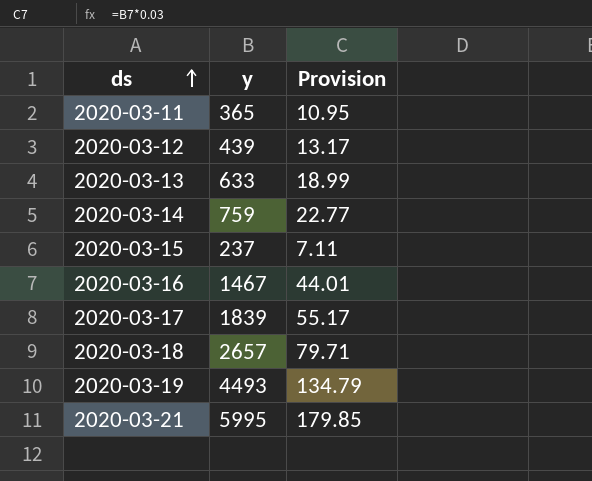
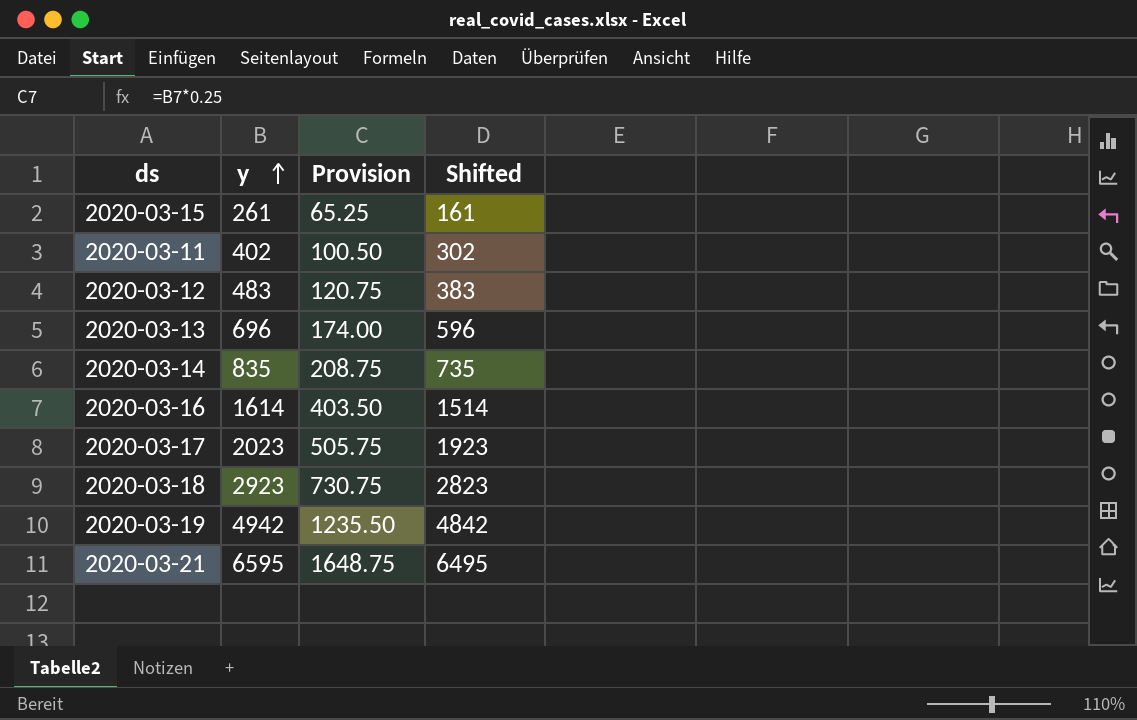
row order: ds ascending -> y ascending
column Provision | formula: [y] * 0.03 -> [y] * 0.25
column Shifted | formula: none -> [y] - 100
2020-03-15 | y: 237 -> 261
2020-03-11 | y: 365 -> 402
2020-03-12 | y: 439 -> 483
2020-03-13 | y: 633 -> 696
2020-03-14 | y: 759 -> 835
2020-03-16 | y: 1467 -> 1614
2020-03-17 | y: 1839 -> 2023
2020-03-18 | y: 2657 -> 2923
2020-03-19 | y: 4493 -> 4942
2020-03-21 | y: 5995 -> 6595

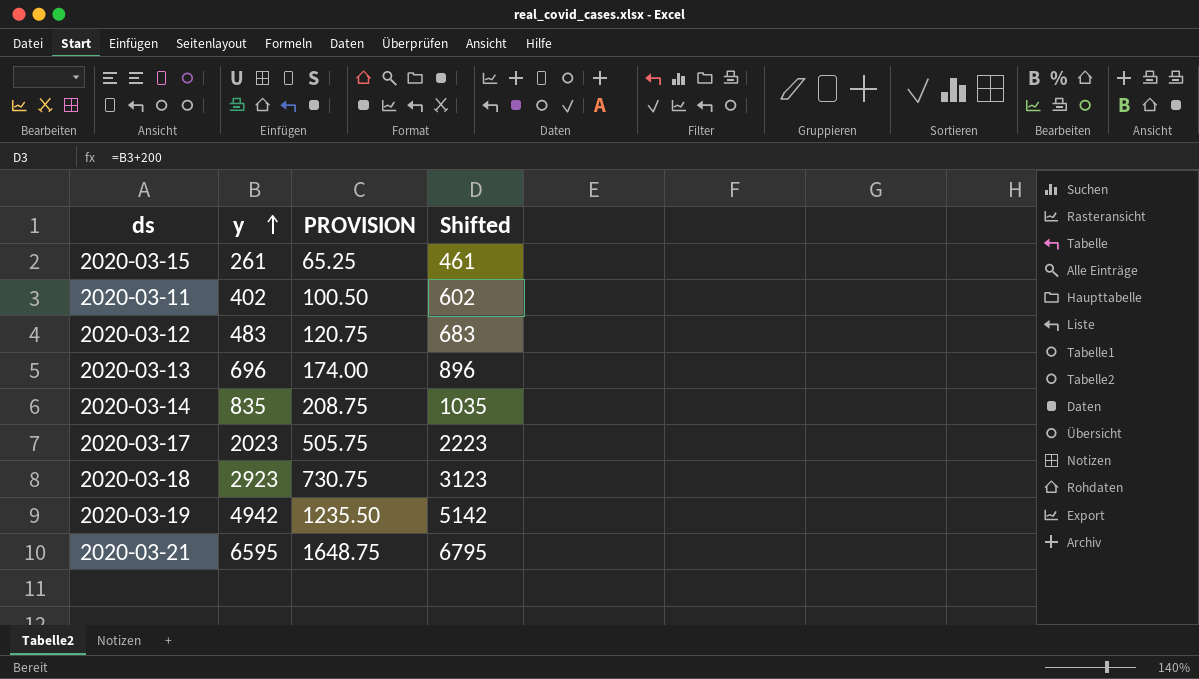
column name: Provision -> PROVISION
column Shifted | formula: [y] - 100 -> [y] + 200
row 2020-03-16: 1614 | 403.50 | 1514 -> none

